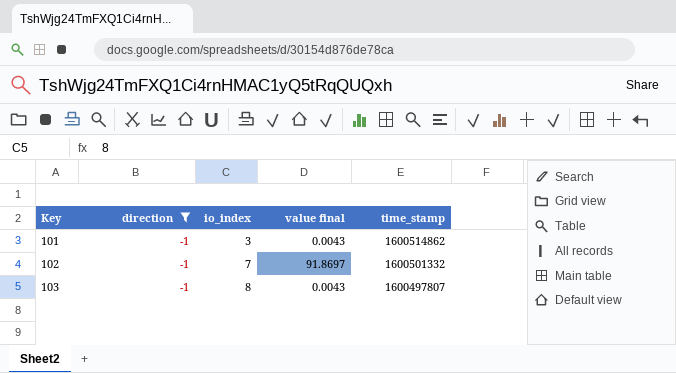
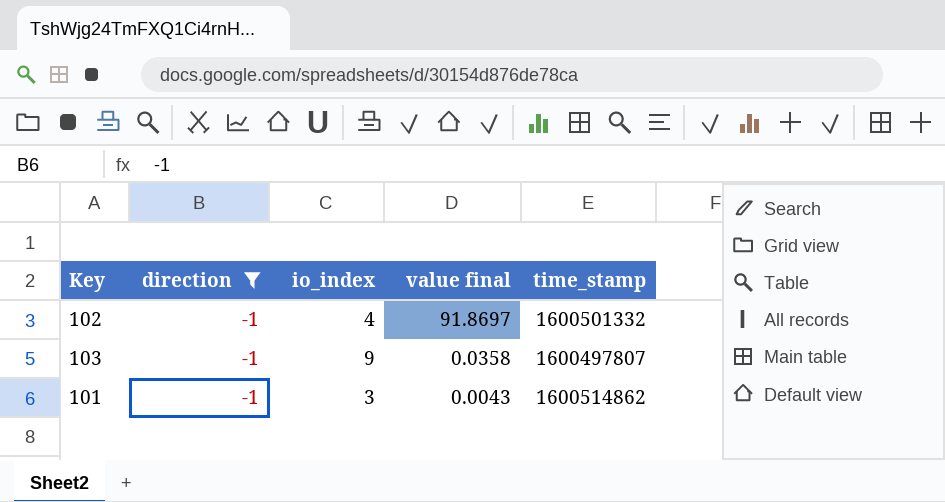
row order: Key ascending -> value final descending
102 | io_index: 7 -> 4
103 | io_index: 8 -> 9
103 | value final: 0.0043 -> 0.0358

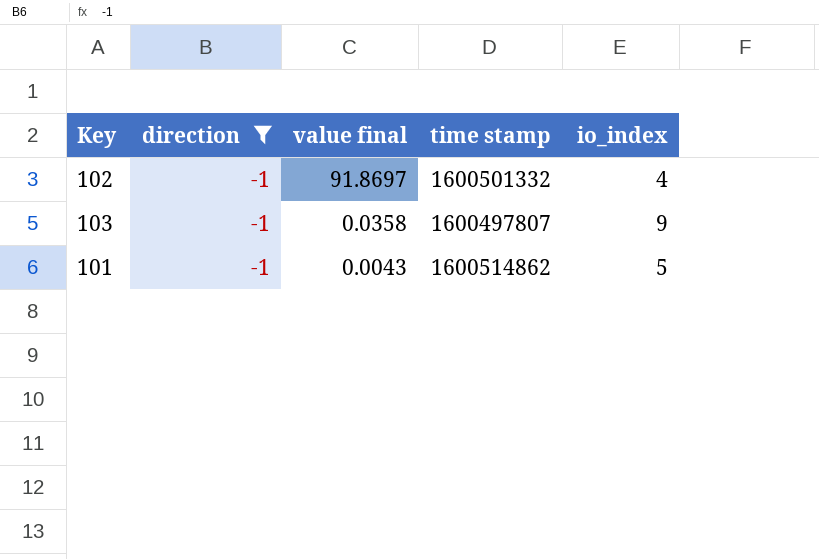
column name: time_stamp -> time stamp
column io_index | position: 3 -> 5
101 | io_index: 3 -> 5

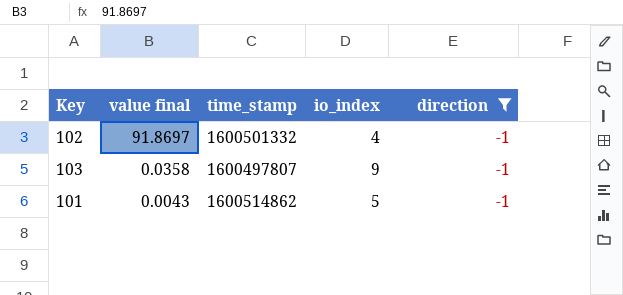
column name: time stamp -> time_stamp
column direction | position: 2 -> 5

